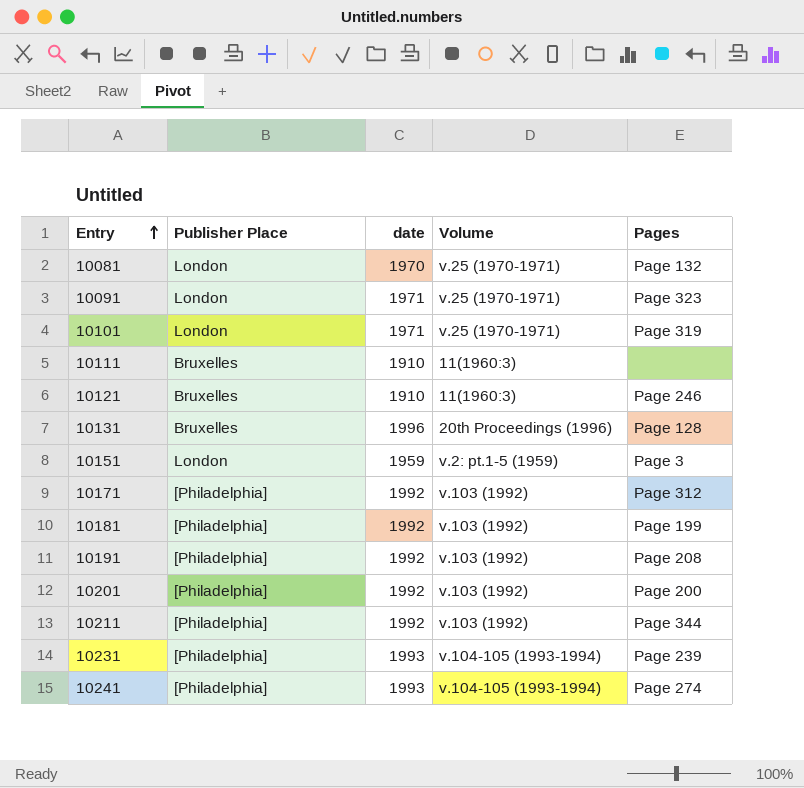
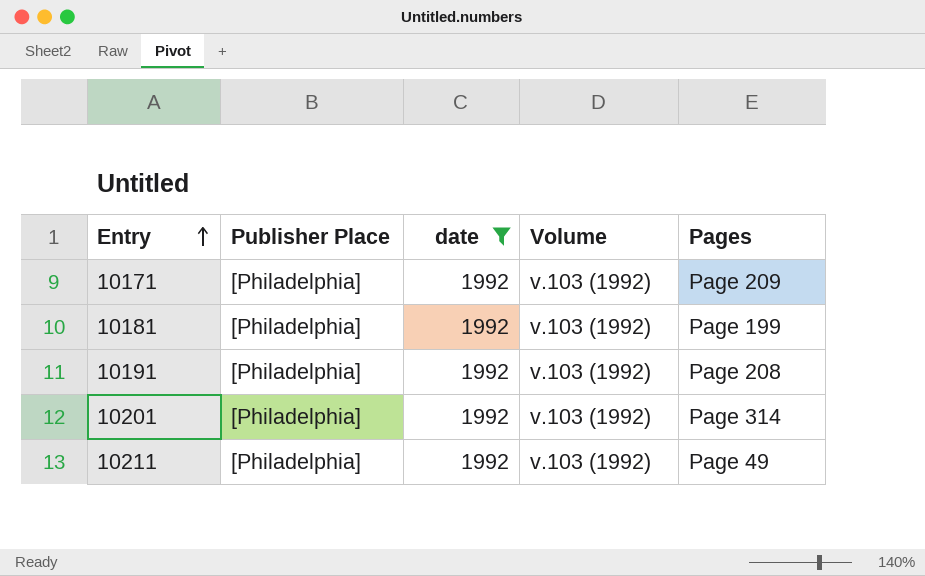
filter: none -> date = 1992
10171 | Pages: Page 312 -> Page 209
10201 | Pages: Page 200 -> Page 314
10211 | Pages: Page 344 -> Page 49

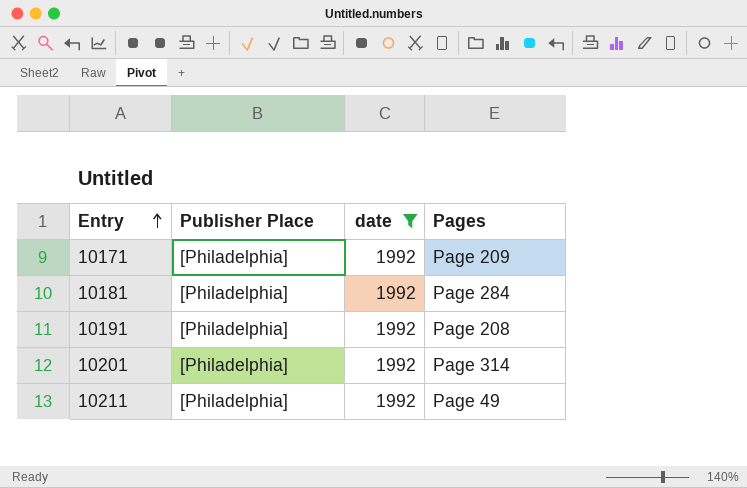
column Volume | position: 4 -> none
10181 | Pages: Page 199 -> Page 284

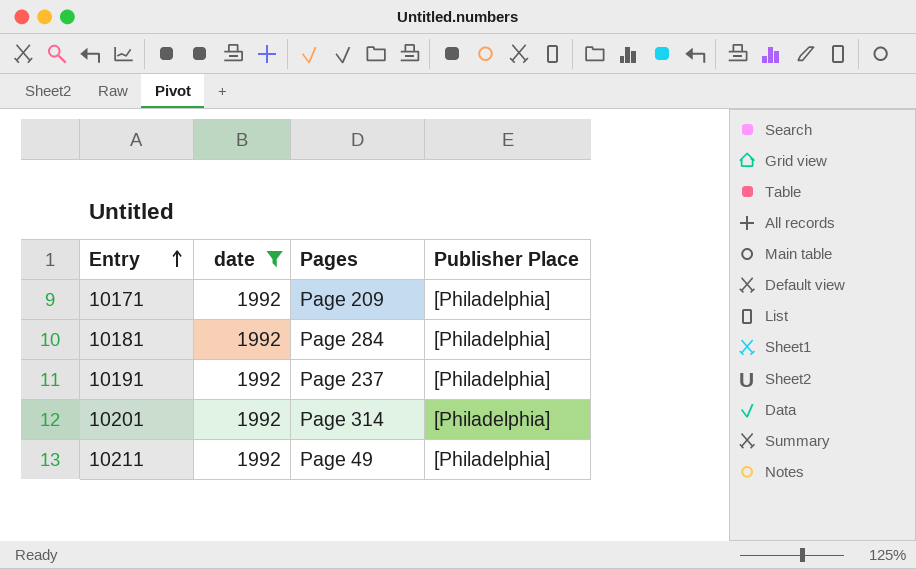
column Publisher Place | position: 2 -> 4
10191 | Pages: Page 208 -> Page 237

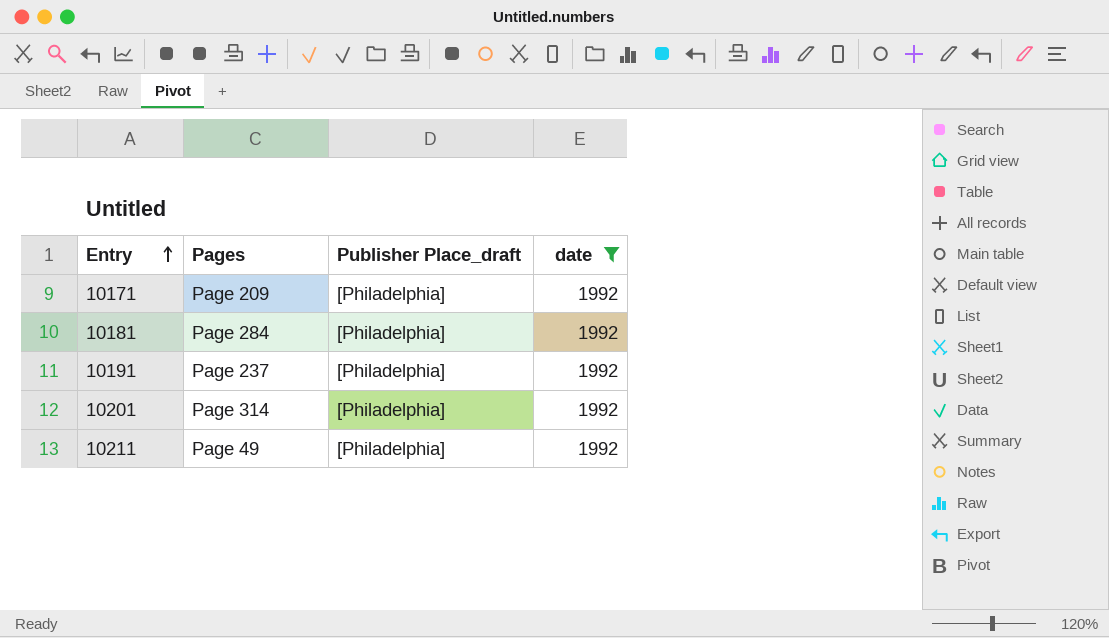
column name: Publisher Place -> Publisher Place_draft
column date | position: 2 -> 4

